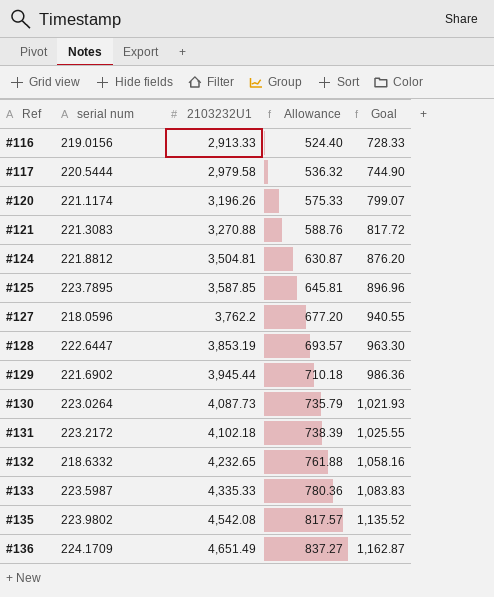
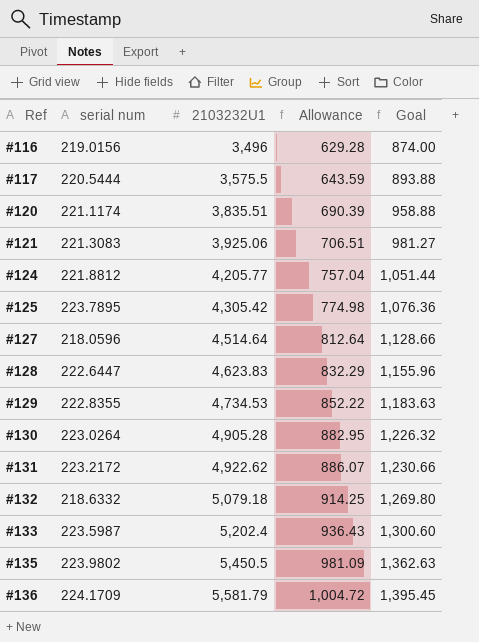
#116 | 2103232U1: 2,913.33 -> 3,496
#116 | Allowance: 524.40 -> 629.28
#116 | Goal: 728.33 -> 874.00
#117 | 2103232U1: 2,979.58 -> 3,575.5
#117 | Allowance: 536.32 -> 643.59
#117 | Goal: 744.90 -> 893.88
#120 | 2103232U1: 3,196.26 -> 3,835.51
#120 | Allowance: 575.33 -> 690.39
#120 | Goal: 799.07 -> 958.88
#121 | 2103232U1: 3,270.88 -> 3,925.06
#121 | Allowance: 588.76 -> 706.51
#121 | Goal: 817.72 -> 981.27
#124 | 2103232U1: 3,504.81 -> 4,205.77
#124 | Allowance: 630.87 -> 757.04
#124 | Goal: 876.20 -> 1,051.44
#125 | 2103232U1: 3,587.85 -> 4,305.42
#125 | Allowance: 645.81 -> 774.98
#125 | Goal: 896.96 -> 1,076.36
#127 | 2103232U1: 3,762.2 -> 4,514.64
#127 | Allowance: 677.20 -> 812.64
#127 | Goal: 940.55 -> 1,128.66
#128 | 2103232U1: 3,853.19 -> 4,623.83
#128 | Allowance: 693.57 -> 832.29
#128 | Goal: 963.30 -> 1,155.96
#129 | serial num: 221.6902 -> 222.8355
#129 | 2103232U1: 3,945.44 -> 4,734.53
#129 | Allowance: 710.18 -> 852.22
#129 | Goal: 986.36 -> 1,183.63
#130 | 2103232U1: 4,087.73 -> 4,905.28
#130 | Allowance: 735.79 -> 882.95
#130 | Goal: 1,021.93 -> 1,226.32
#131 | 2103232U1: 4,102.18 -> 4,922.62
#131 | Allowance: 738.39 -> 886.07
#131 | Goal: 1,025.55 -> 1,230.66
#132 | 2103232U1: 4,232.65 -> 5,079.18
#132 | Allowance: 761.88 -> 914.25
#132 | Goal: 1,058.16 -> 1,269.80
#133 | 2103232U1: 4,335.33 -> 5,202.4
#133 | Allowance: 780.36 -> 936.43
#133 | Goal: 1,083.83 -> 1,300.60
#135 | 2103232U1: 4,542.08 -> 5,450.5
#135 | Allowance: 817.57 -> 981.09
#135 | Goal: 1,135.52 -> 1,362.63
#136 | 2103232U1: 4,651.49 -> 5,581.79
#136 | Allowance: 837.27 -> 1,004.72
#136 | Goal: 1,162.87 -> 1,395.45

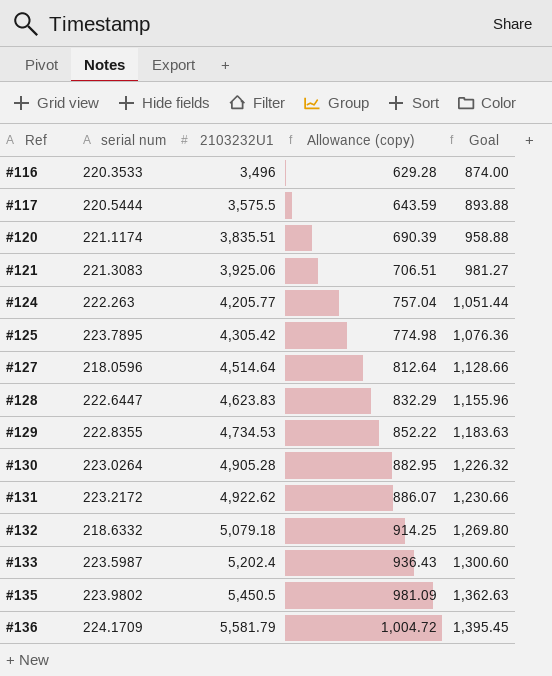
column name: Allowance -> Allowance (copy)
#116 | serial num: 219.0156 -> 220.3533
#124 | serial num: 221.8812 -> 222.263

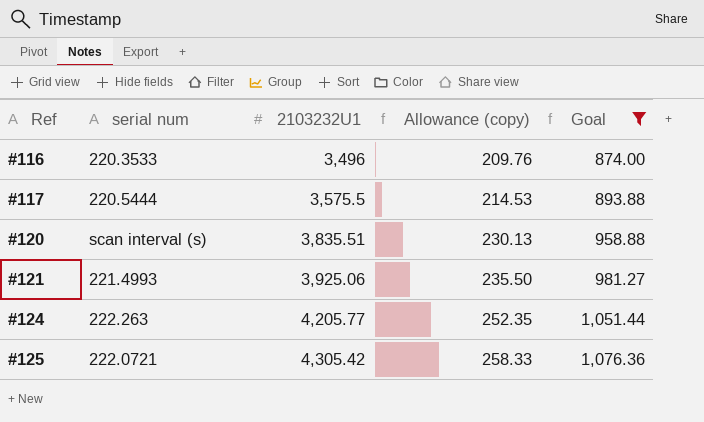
filter: none -> Goal <= 1,076.36
column Allowance (copy) | formula: [2103232U1] * 0.18 -> [2103232U1] * 0.06
#120 | serial num: 221.1174 -> scan interval (s)
#121 | serial num: 221.3083 -> 221.4993
#125 | serial num: 223.7895 -> 222.0721

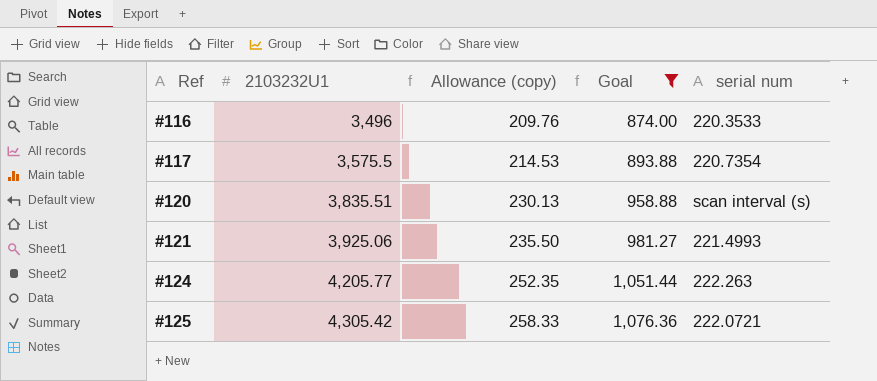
column serial num | position: 2 -> 5
#117 | serial num: 220.5444 -> 220.7354

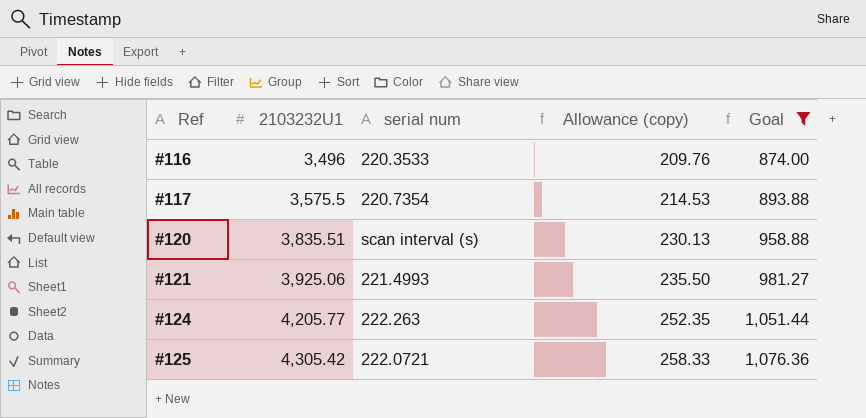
column serial num | position: 5 -> 3

